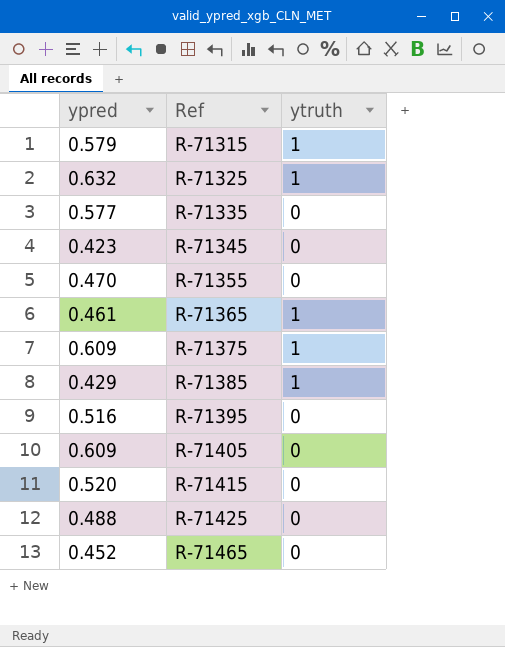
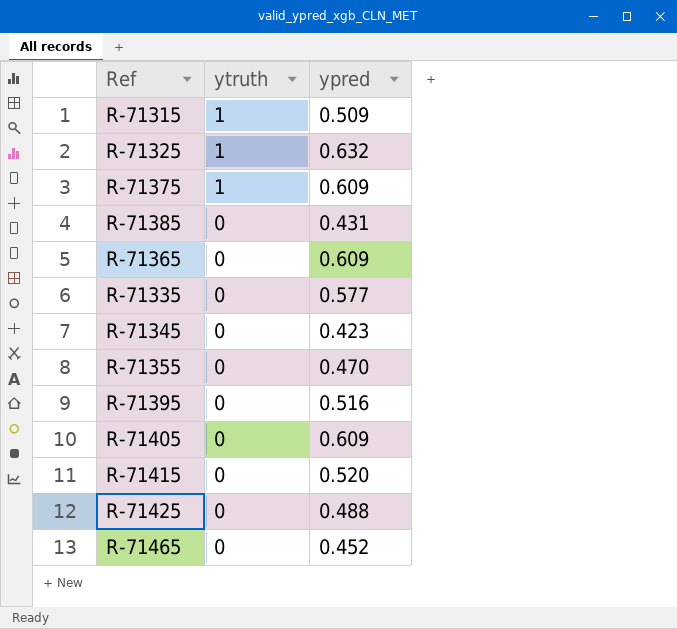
row order: Ref ascending -> ytruth descending
column ypred | position: 1 -> 3
R-71315 | ypred: 0.579 -> 0.509
R-71385 | ytruth: 1 -> 0
R-71385 | ypred: 0.429 -> 0.431
R-71365 | ytruth: 1 -> 0
R-71365 | ypred: 0.461 -> 0.609

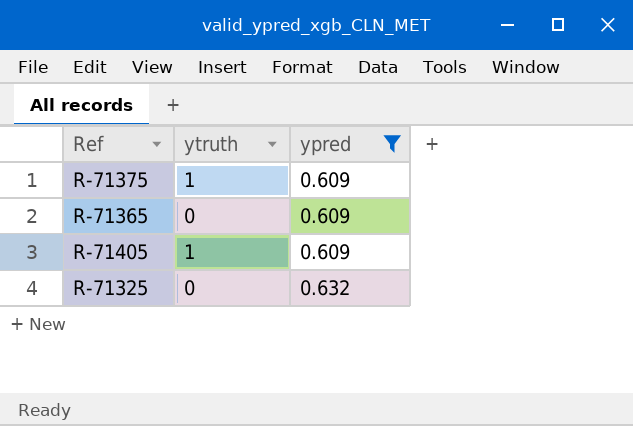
filter: none -> ypred >= 0.609
row order: ytruth descending -> ypred ascending
R-71405 | ytruth: 0 -> 1
R-71325 | ytruth: 1 -> 0

